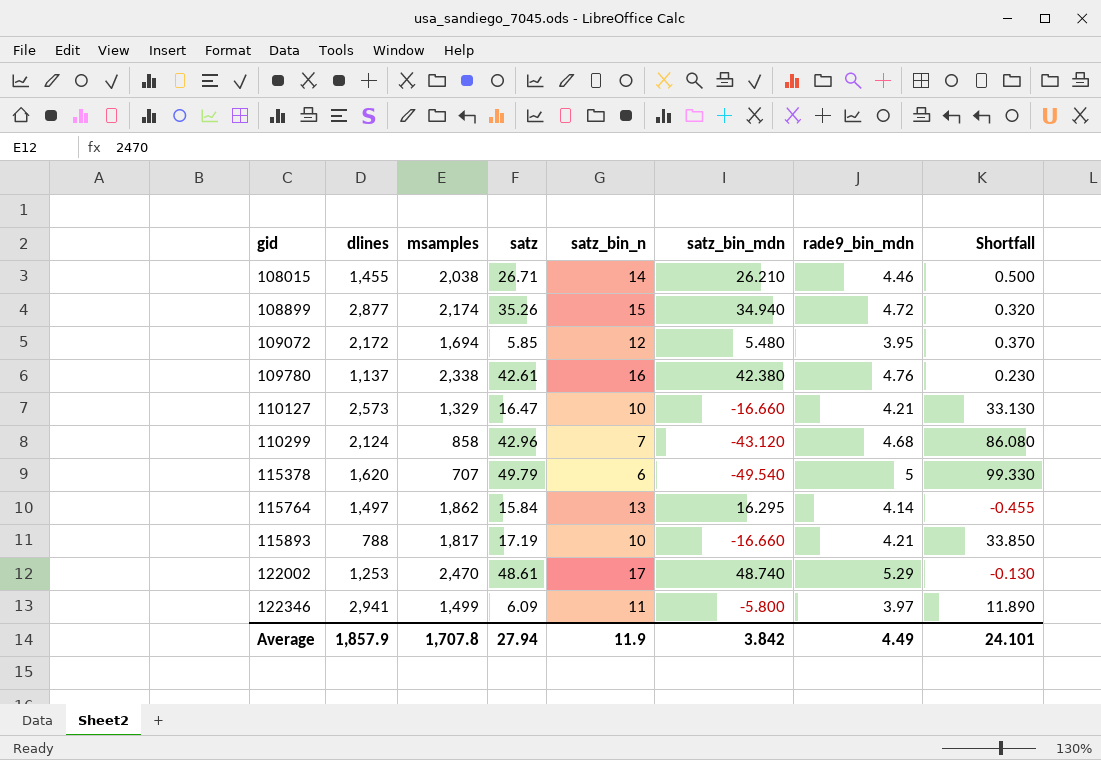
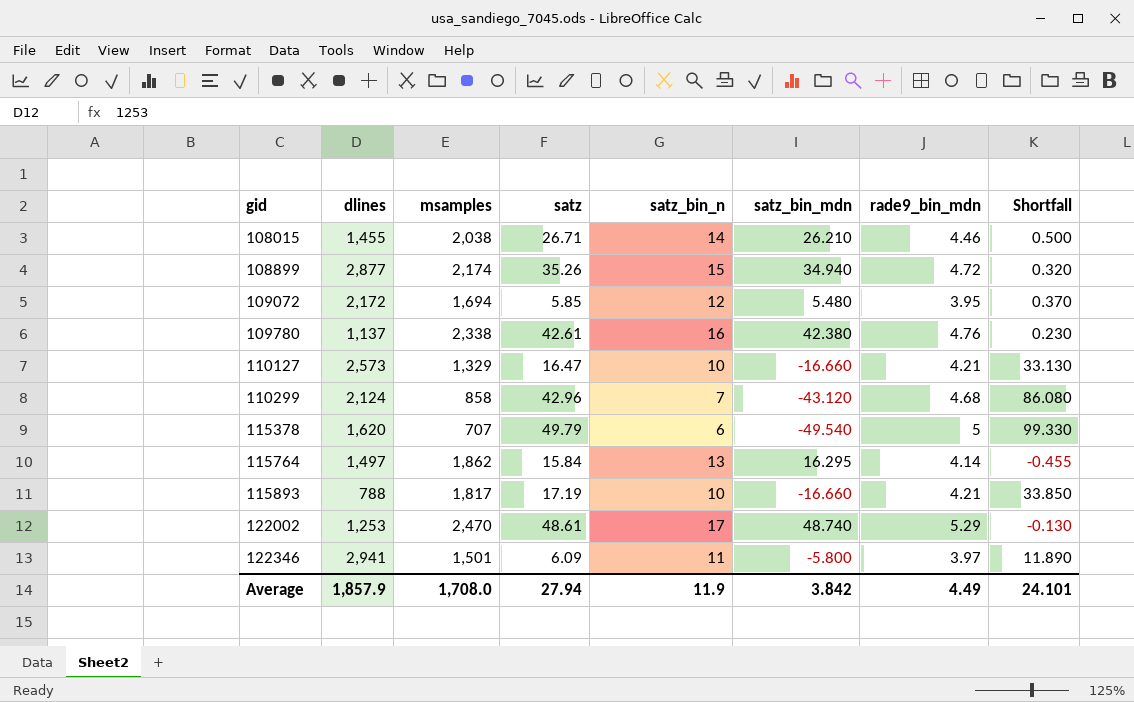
122346 | msamples: 1,499 -> 1,501
Average | msamples: 1,707.8 -> 1,708.0

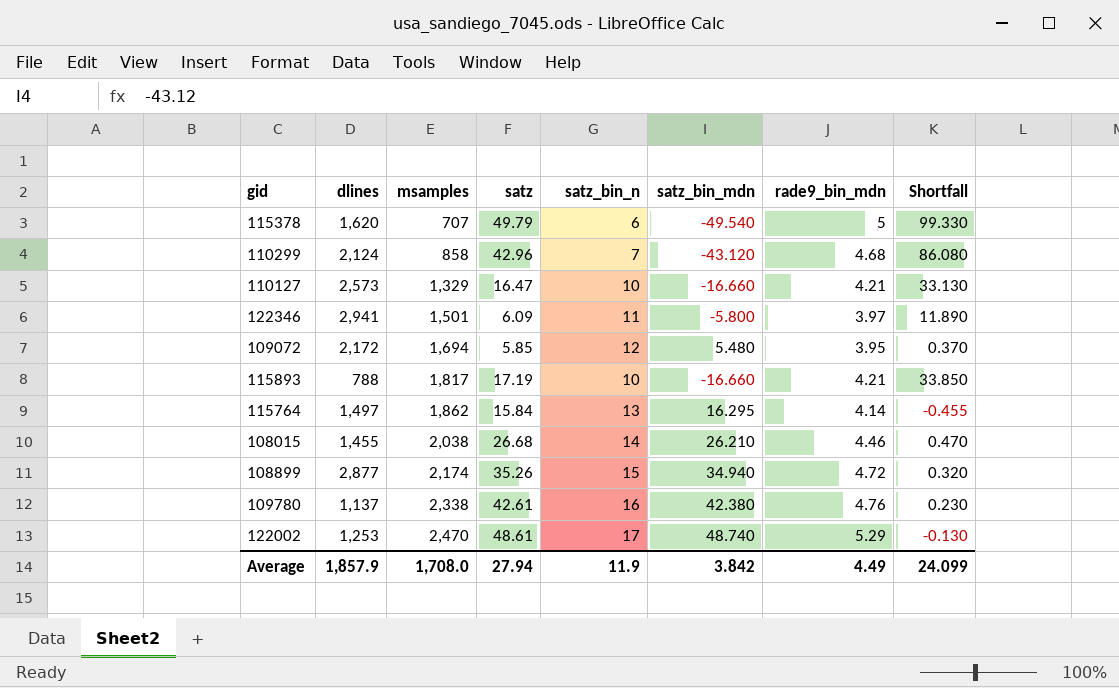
row order: gid ascending -> msamples ascending
108015 | satz: 26.71 -> 26.68
108015 | Shortfall: 0.500 -> 0.470
Average | Shortfall: 24.101 -> 24.099

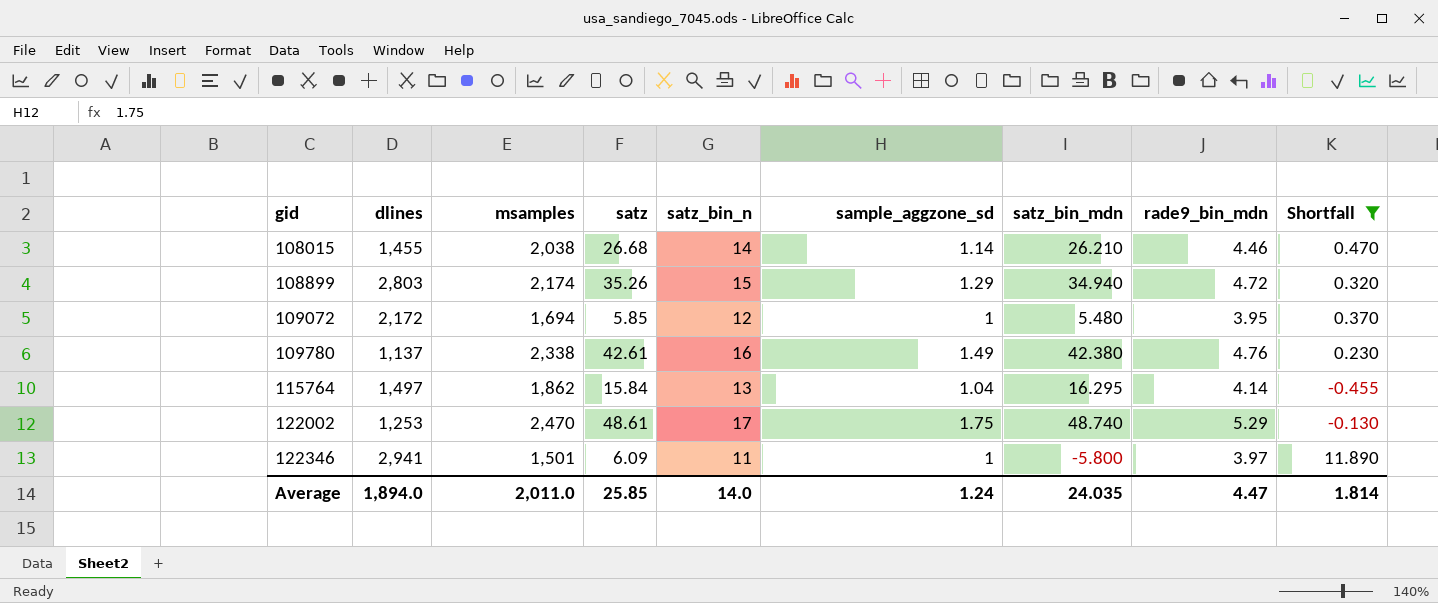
filter: none -> Shortfall <= 11.890
row order: msamples ascending -> gid ascending
column sample_aggzone_sd | position: none -> 6
108899 | dlines: 2,877 -> 2,803
Average | dlines: 1,857.9 -> 1,894.0
Average | msamples: 1,708.0 -> 2,011.0
Average | satz: 27.94 -> 25.85
Average | satz_bin_n: 11.9 -> 14.0
Average | satz_bin_mdn: 3.842 -> 24.035
Average | rade9_bin_mdn: 4.49 -> 4.47
Average | Shortfall: 24.099 -> 1.814

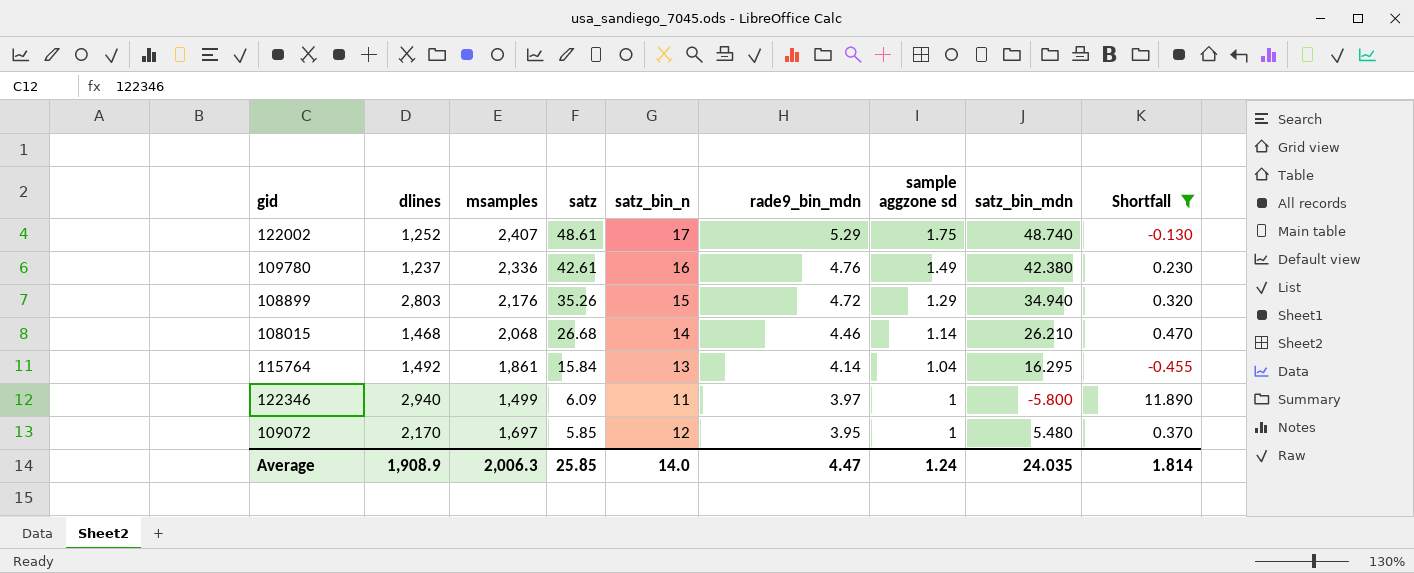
row order: gid ascending -> satz descending
column rade9_bin_mdn | position: 8 -> 6
column name: sample_aggzone_sd -> sample aggzone sd
122002 | dlines: 1,253 -> 1,252
122002 | msamples: 2,470 -> 2,407
109780 | dlines: 1,137 -> 1,237
109780 | msamples: 2,338 -> 2,336
108899 | msamples: 2,174 -> 2,176
108015 | dlines: 1,455 -> 1,468
108015 | msamples: 2,038 -> 2,068
115764 | dlines: 1,497 -> 1,492
115764 | msamples: 1,862 -> 1,861
122346 | dlines: 2,941 -> 2,940
122346 | msamples: 1,501 -> 1,499
109072 | dlines: 2,172 -> 2,170
109072 | msamples: 1,694 -> 1,697
Average | dlines: 1,894.0 -> 1,908.9
Average | msamples: 2,011.0 -> 2,006.3

